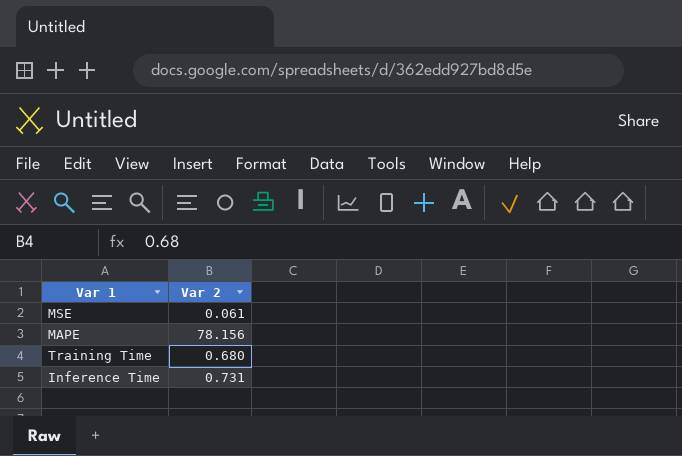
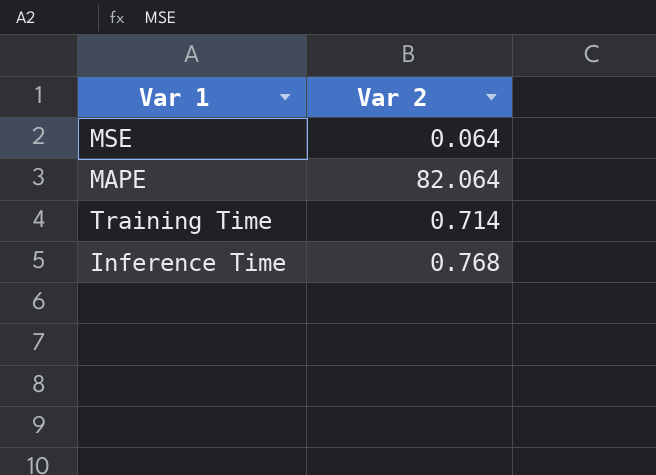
MSE | Var 2: 0.061 -> 0.064
MAPE | Var 2: 78.156 -> 82.064
Training Time | Var 2: 0.680 -> 0.714
Inference Time | Var 2: 0.731 -> 0.768

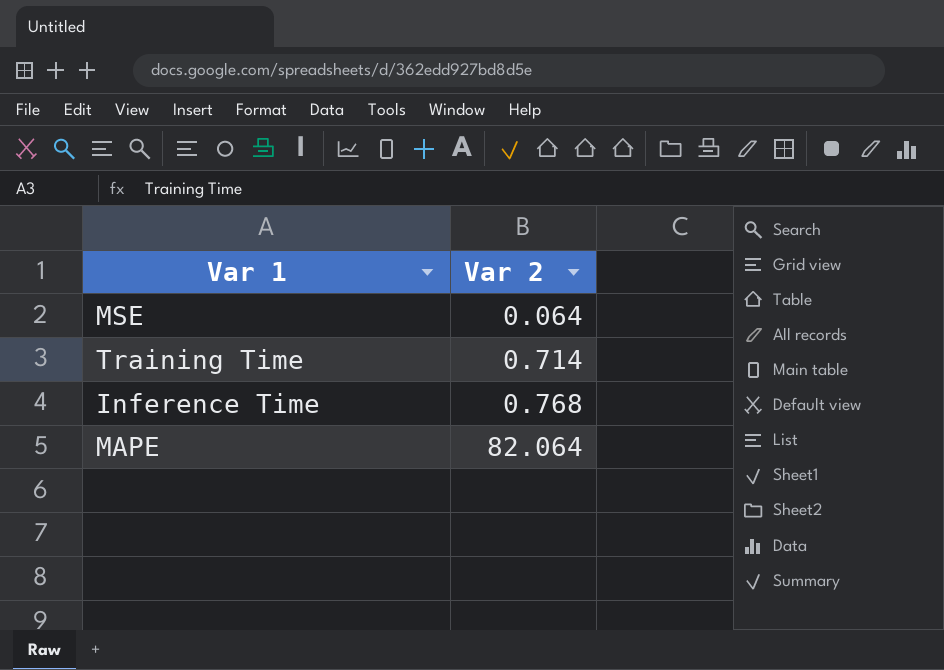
row order: none -> Var 2 ascending

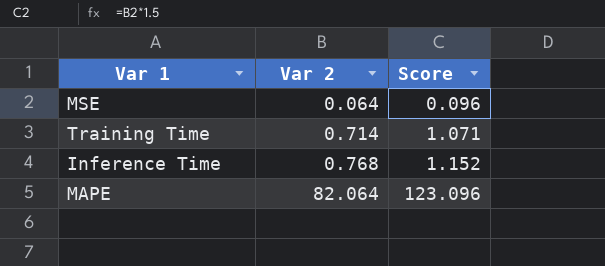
column Score | formula: none -> [Var 2] * 1.5

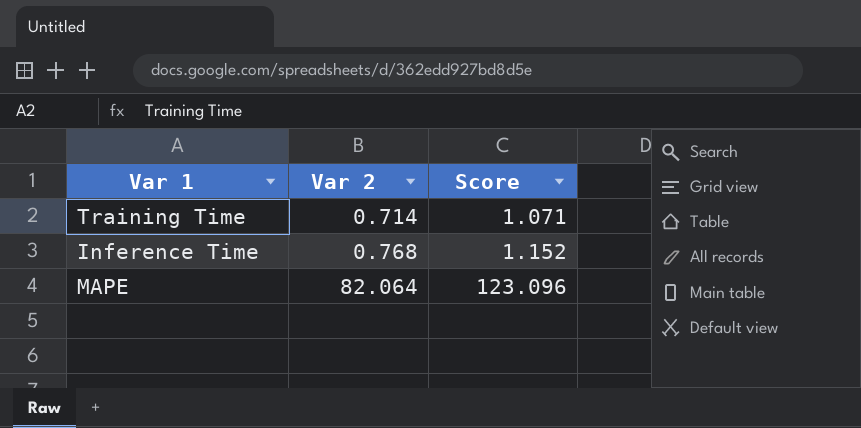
row MSE: 0.064 | 0.096 -> none

